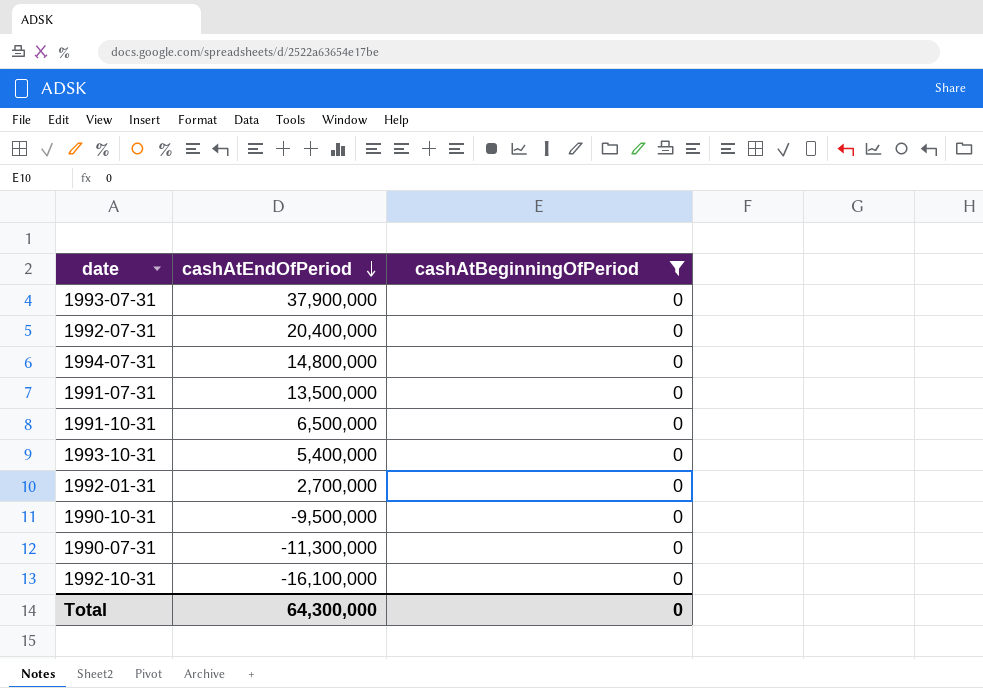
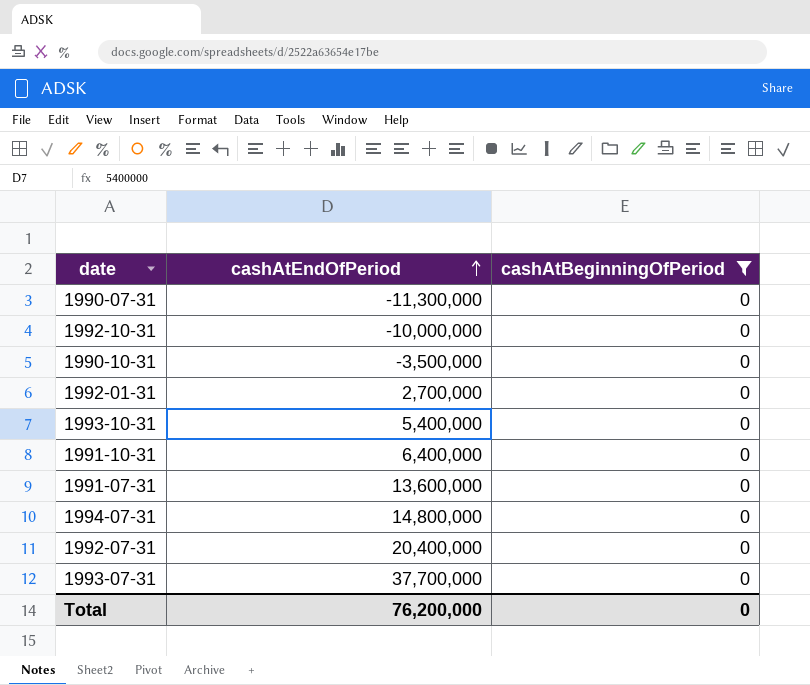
row order: cashAtEndOfPeriod descending -> cashAtEndOfPeriod ascending
1992-10-31 | cashAtEndOfPeriod: -16,100,000 -> -10,000,000
1990-10-31 | cashAtEndOfPeriod: -9,500,000 -> -3,500,000
1991-10-31 | cashAtEndOfPeriod: 6,500,000 -> 6,400,000
1991-07-31 | cashAtEndOfPeriod: 13,500,000 -> 13,600,000
1993-07-31 | cashAtEndOfPeriod: 37,900,000 -> 37,700,000
Total | cashAtEndOfPeriod: 64,300,000 -> 76,200,000

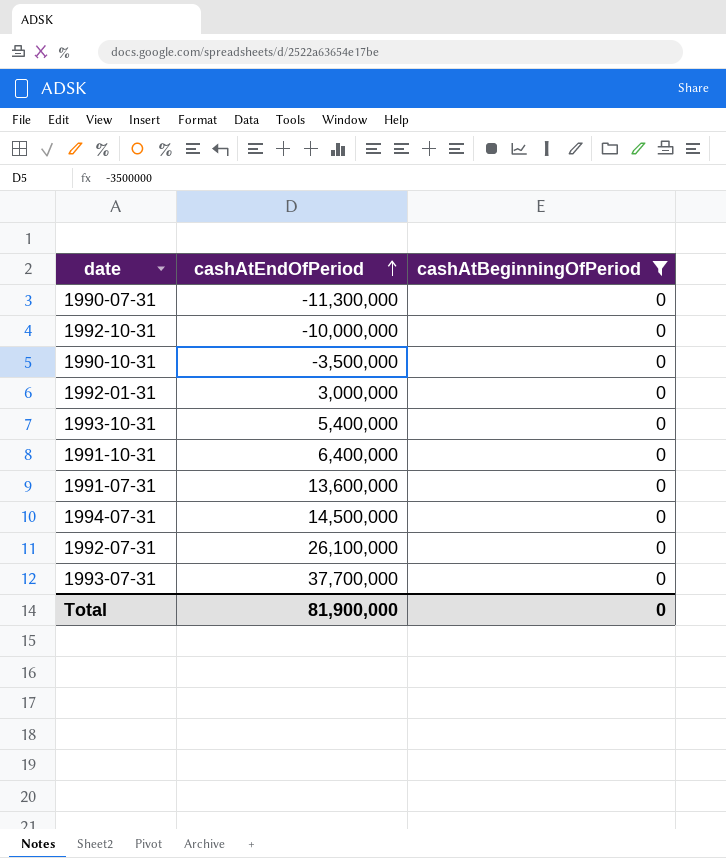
1992-01-31 | cashAtEndOfPeriod: 2,700,000 -> 3,000,000
1994-07-31 | cashAtEndOfPeriod: 14,800,000 -> 14,500,000
1992-07-31 | cashAtEndOfPeriod: 20,400,000 -> 26,100,000
Total | cashAtEndOfPeriod: 76,200,000 -> 81,900,000

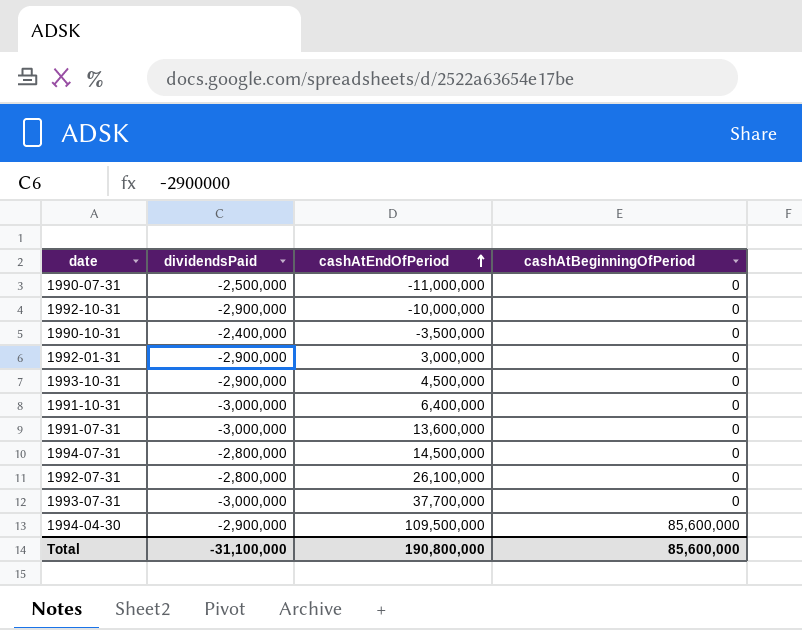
filter: cashAtBeginningOfPeriod = 0 -> none
column dividendsPaid | position: none -> 2
1990-07-31 | cashAtEndOfPeriod: -11,300,000 -> -11,000,000
1993-10-31 | cashAtEndOfPeriod: 5,400,000 -> 4,500,000
Total | cashAtEndOfPeriod: 81,900,000 -> 190,800,000
Total | cashAtBeginningOfPeriod: 0 -> 85,600,000

